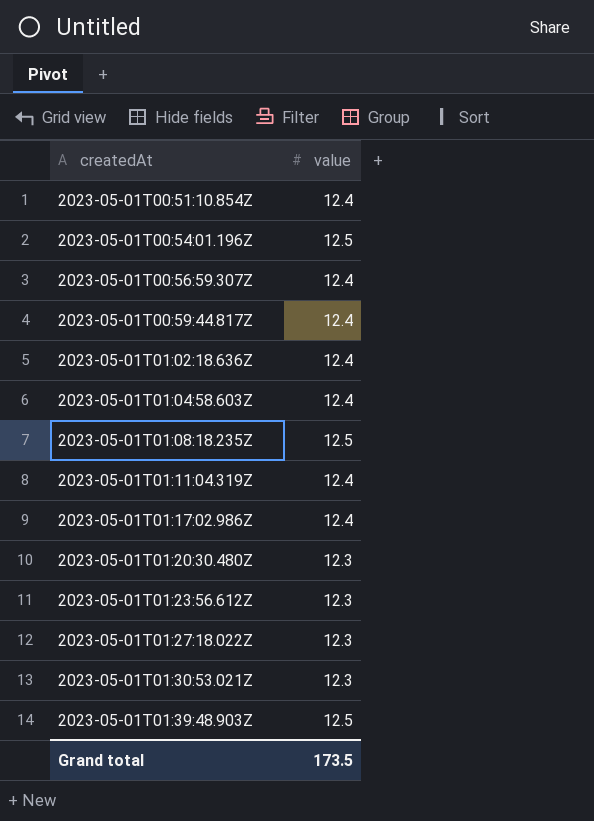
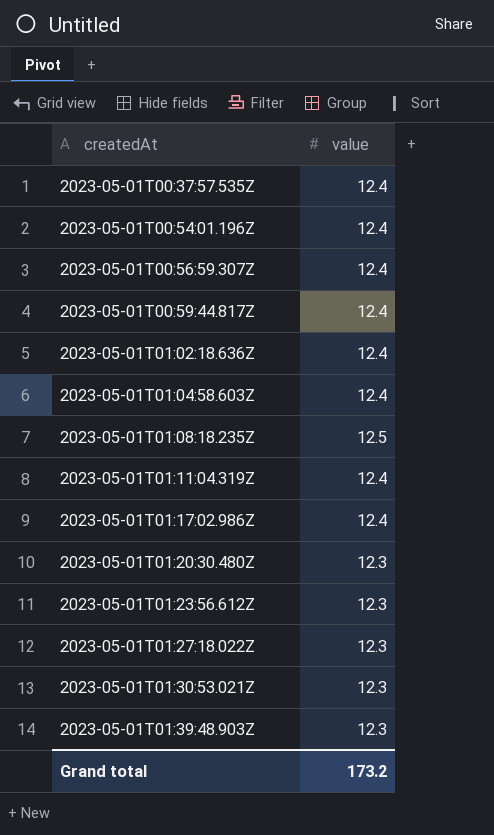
row 2023-05-01T00:51:10.854Z: 12.4 -> none
row 2023-05-01T00:37:57.535Z: none -> 12.4
2023-05-01T00:54:01.196Z | value: 12.5 -> 12.4
2023-05-01T01:39:48.903Z | value: 12.5 -> 12.3
Grand total | value: 173.5 -> 173.2

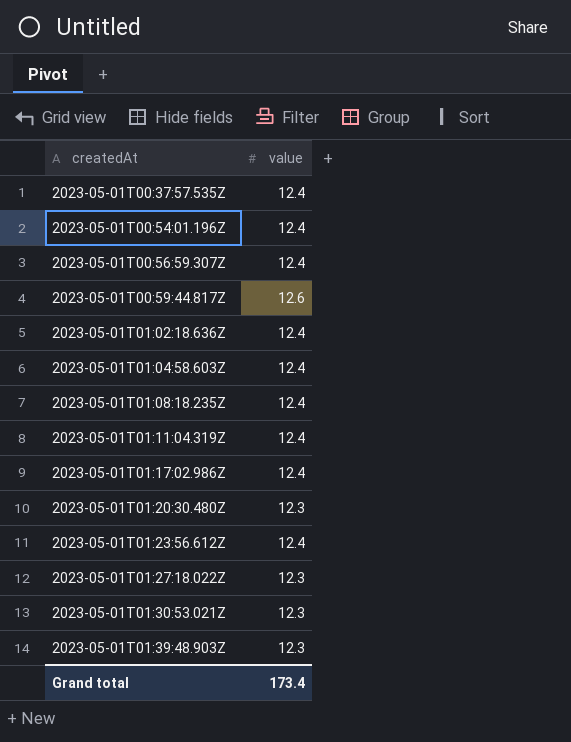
2023-05-01T00:59:44.817Z | value: 12.4 -> 12.6
2023-05-01T01:08:18.235Z | value: 12.5 -> 12.4
2023-05-01T01:23:56.612Z | value: 12.3 -> 12.4
Grand total | value: 173.2 -> 173.4

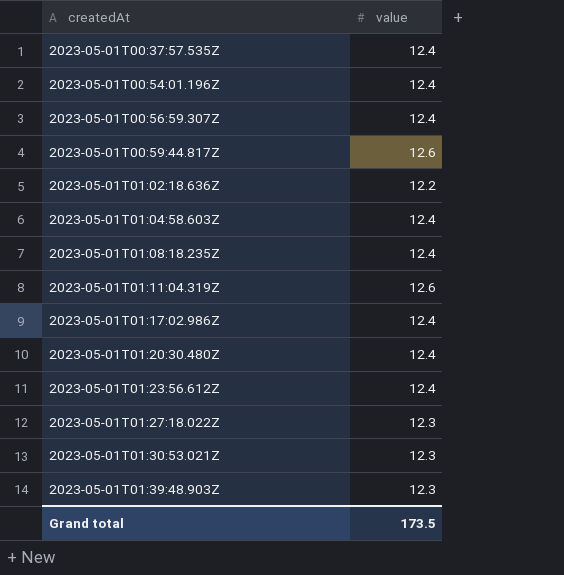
2023-05-01T01:02:18.636Z | value: 12.4 -> 12.2
2023-05-01T01:11:04.319Z | value: 12.4 -> 12.6
2023-05-01T01:20:30.480Z | value: 12.3 -> 12.4
Grand total | value: 173.4 -> 173.5

